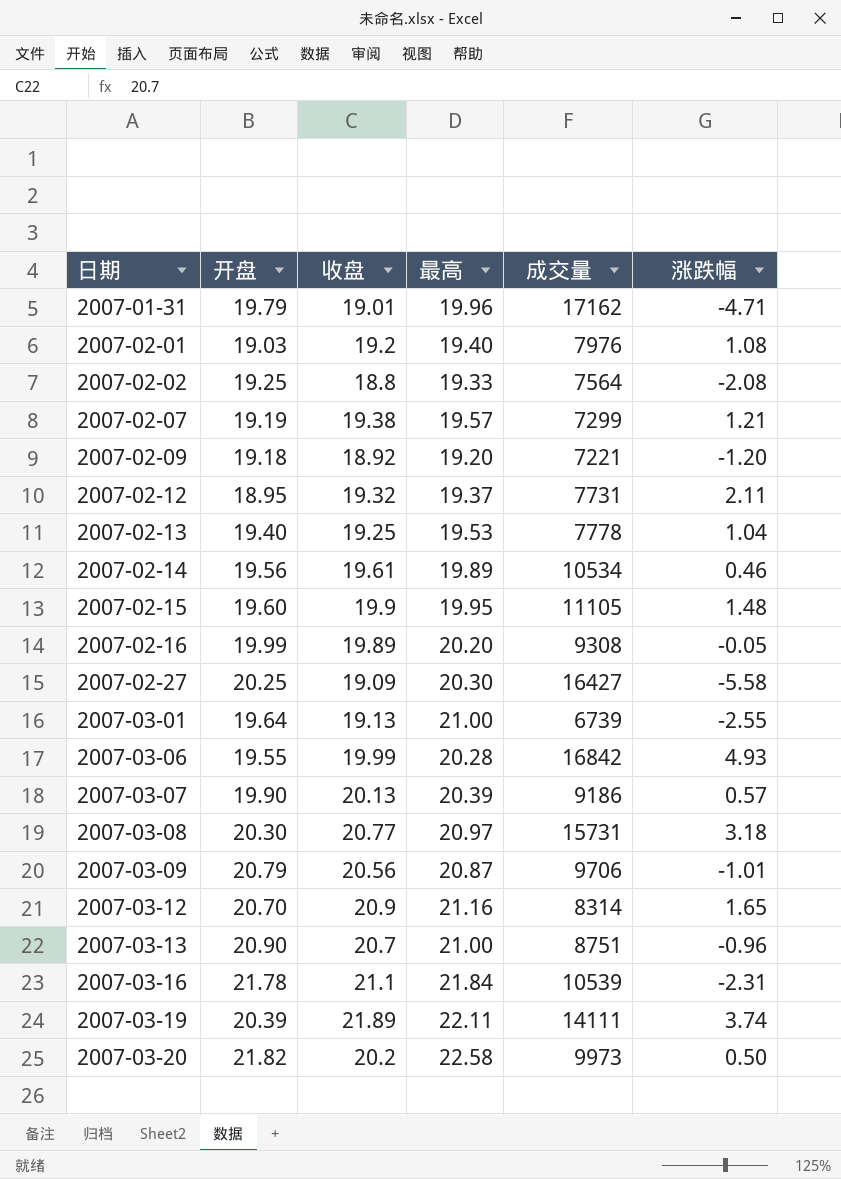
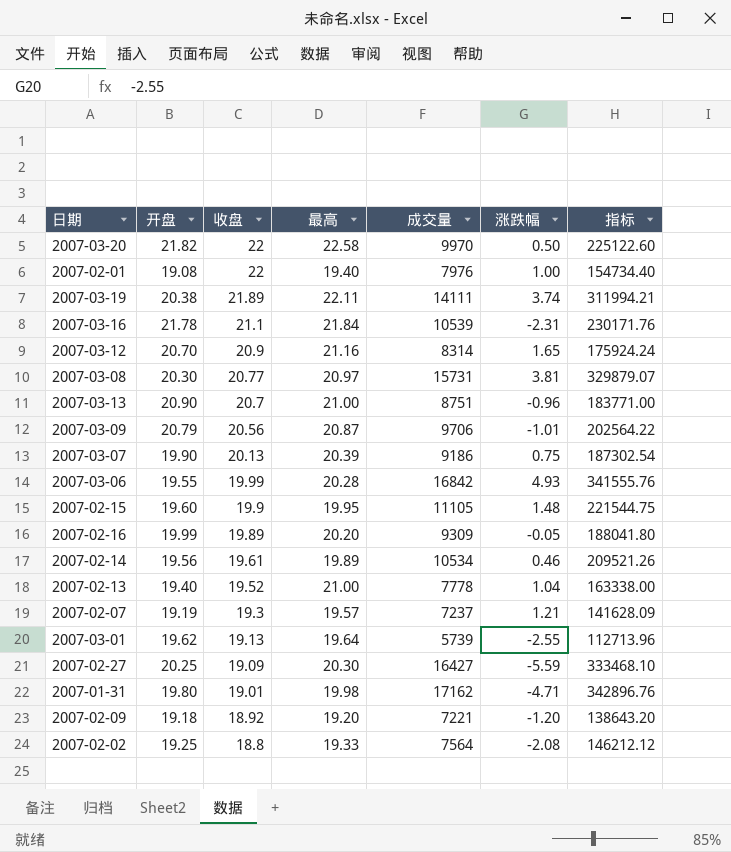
row order: 日期 ascending -> 收盘 descending
column 指标 | formula: none -> [最高] * [成交量]
row 2007-02-12: 18.95 | 19.32 | 19.37 | 7731 | 2.11 -> none
2007-03-20 | 收盘: 20.2 -> 22
2007-03-20 | 成交量: 9973 -> 9970
2007-02-01 | 开盘: 19.03 -> 19.08
2007-02-01 | 收盘: 19.2 -> 22
2007-02-01 | 涨跌幅: 1.08 -> 1.00
2007-03-19 | 开盘: 20.39 -> 20.38
2007-03-08 | 涨跌幅: 3.18 -> 3.81
2007-03-07 | 涨跌幅: 0.57 -> 0.75
2007-02-16 | 成交量: 9308 -> 9309
2007-02-13 | 收盘: 19.25 -> 19.52
2007-02-13 | 最高: 19.53 -> 21.00
2007-02-07 | 收盘: 19.38 -> 19.3
2007-02-07 | 成交量: 7299 -> 7237
2007-03-01 | 开盘: 19.64 -> 19.62
2007-03-01 | 最高: 21.00 -> 19.64
2007-03-01 | 成交量: 6739 -> 5739
2007-02-27 | 涨跌幅: -5.58 -> -5.59
2007-01-31 | 开盘: 19.79 -> 19.80
2007-01-31 | 最高: 19.96 -> 19.98

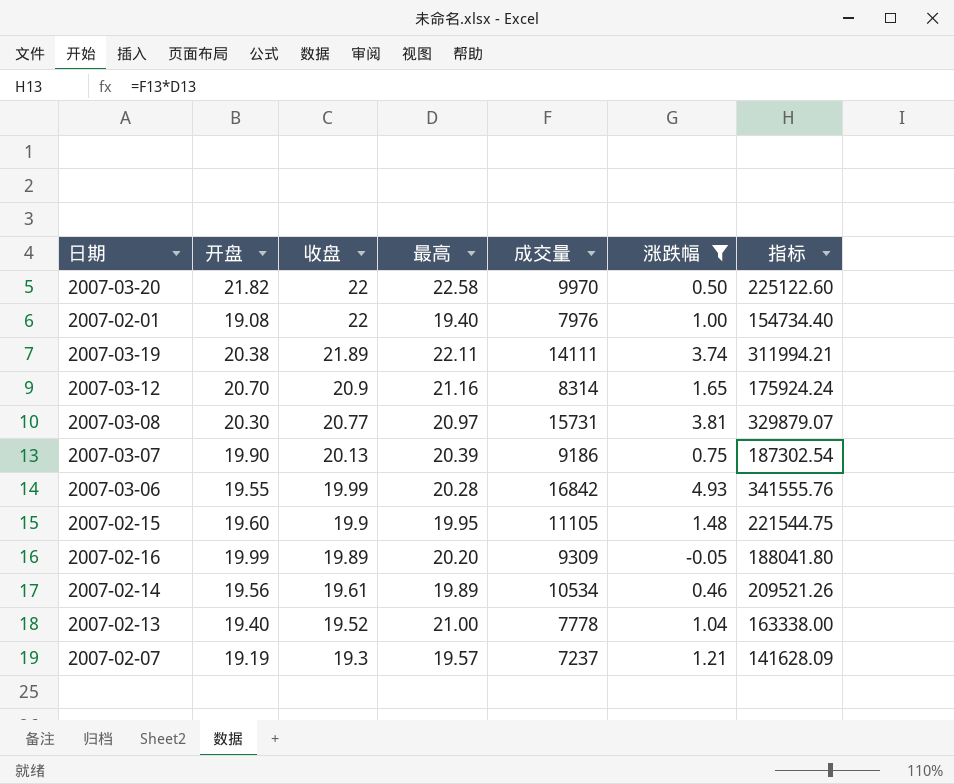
filter: none -> 涨跌幅 >= -0.05

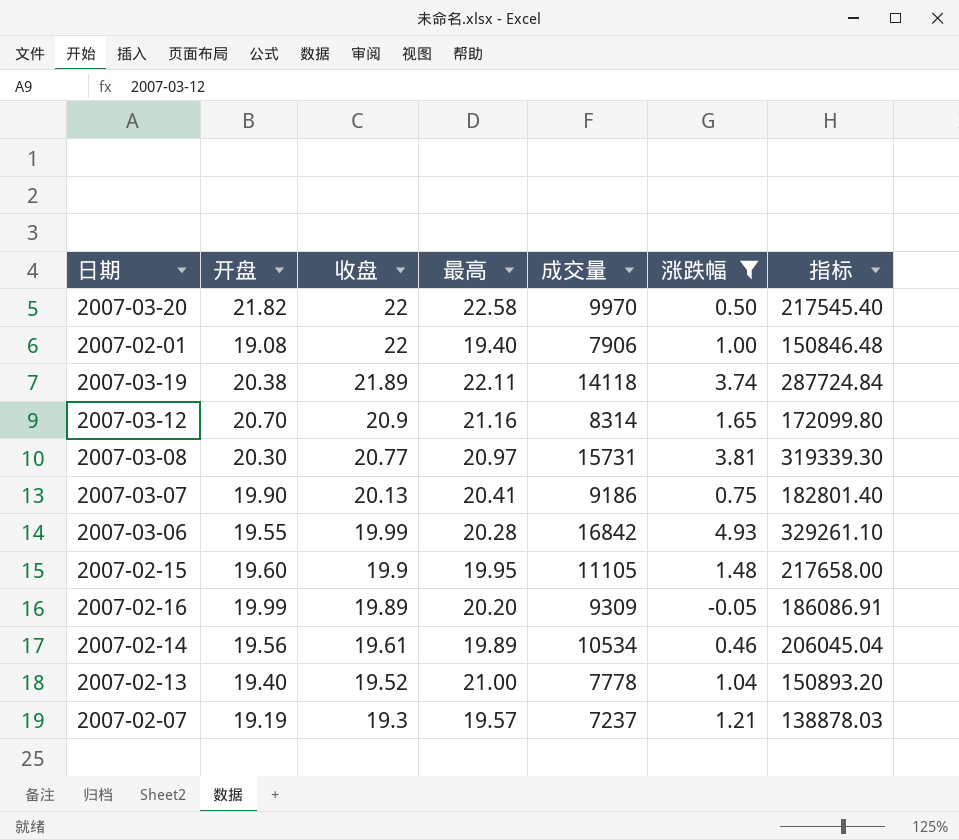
column 指标 | formula: [最高] * [成交量] -> [开盘] * [成交量]
2007-02-01 | 成交量: 7976 -> 7906
2007-03-19 | 成交量: 14111 -> 14118
2007-03-07 | 最高: 20.39 -> 20.41

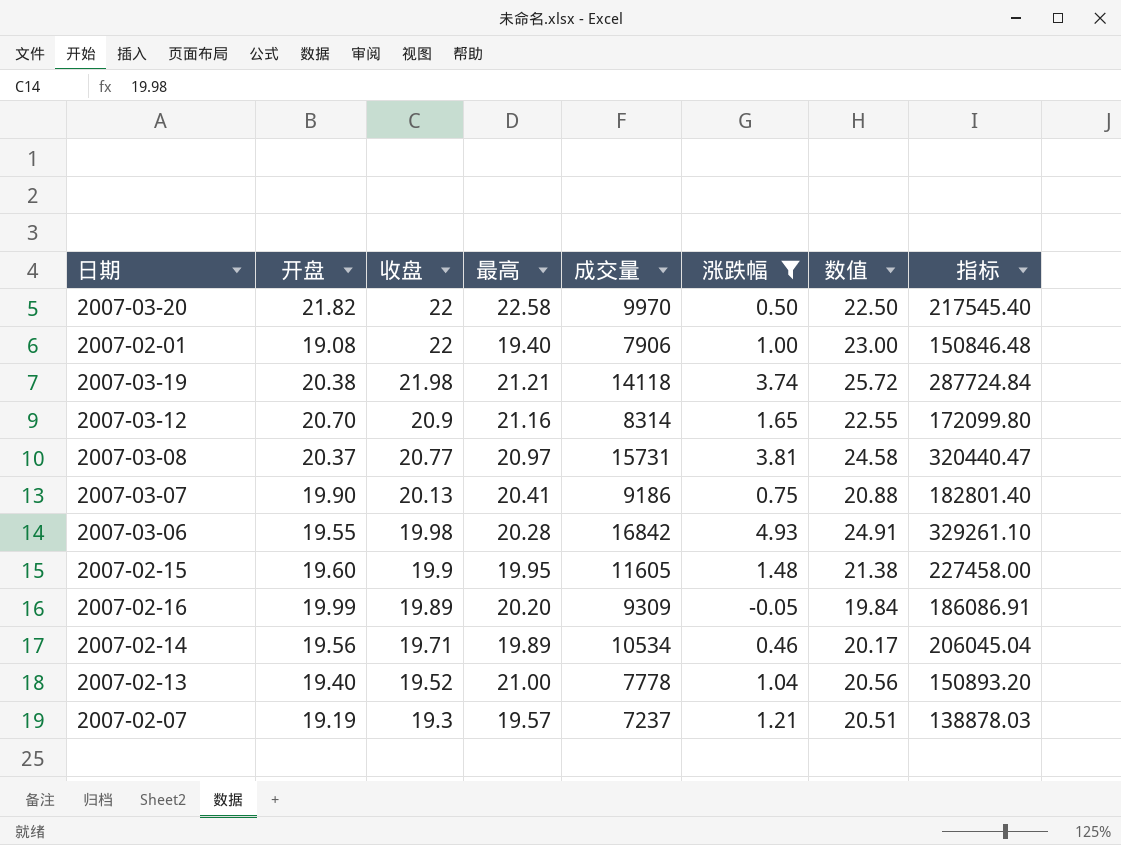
column 数值 | formula: none -> [收盘] + [涨跌幅]
2007-03-19 | 收盘: 21.89 -> 21.98
2007-03-19 | 最高: 22.11 -> 21.21
2007-03-08 | 开盘: 20.30 -> 20.37
2007-03-08 | 指标: 319339.30 -> 320440.47
2007-03-06 | 收盘: 19.99 -> 19.98
2007-02-15 | 成交量: 11105 -> 11605
2007-02-15 | 指标: 217658.00 -> 227458.00
2007-02-14 | 收盘: 19.61 -> 19.71

